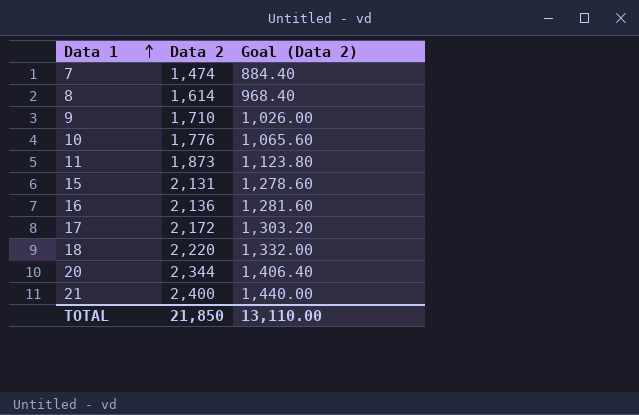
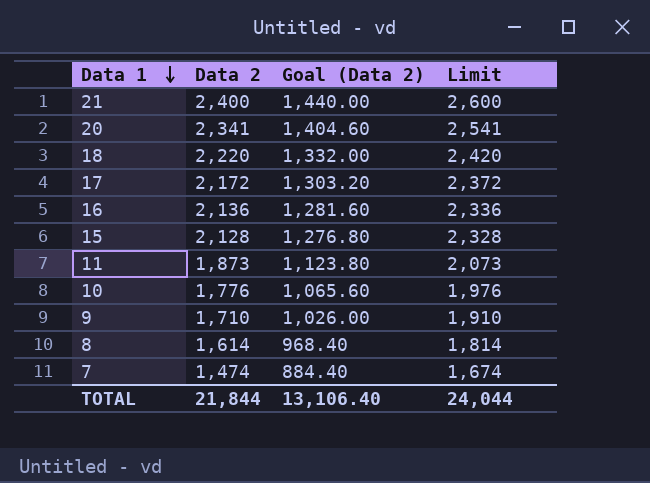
row order: Data 1 ascending -> Data 1 descending
column Limit | formula: none -> [Data 2] + 200
20 | Data 2: 2,344 -> 2,341
20 | Goal (Data 2): 1,406.40 -> 1,404.60
15 | Data 2: 2,131 -> 2,128
15 | Goal (Data 2): 1,278.60 -> 1,276.80
TOTAL | Data 2: 21,850 -> 21,844
TOTAL | Goal (Data 2): 13,110.00 -> 13,106.40

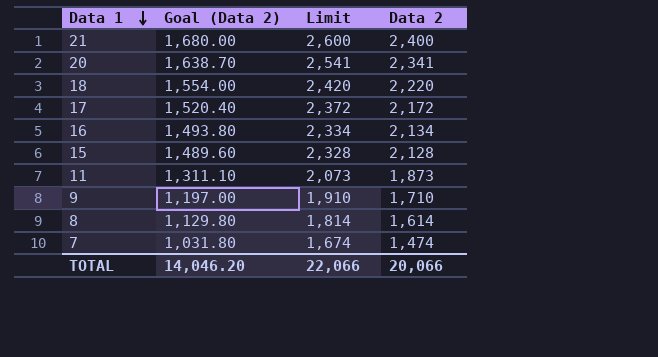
column Goal (Data 2) | formula: [Data 2] * 0.6 -> [Data 2] * 0.7
column Data 2 | position: 2 -> 4
row 10: 1,776 | 1,065.60 | 1,976 -> none
16 | Limit: 2,336 -> 2,334
16 | Data 2: 2,136 -> 2,134
TOTAL | Goal (Data 2): 13,106.40 -> 14,046.20
TOTAL | Limit: 24,044 -> 22,066
TOTAL | Data 2: 21,844 -> 20,066

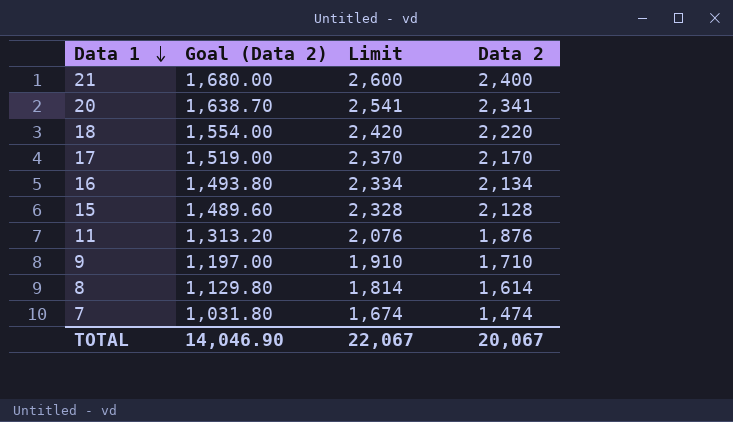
17 | Goal (Data 2): 1,520.40 -> 1,519.00
17 | Limit: 2,372 -> 2,370
17 | Data 2: 2,172 -> 2,170
11 | Goal (Data 2): 1,311.10 -> 1,313.20
11 | Limit: 2,073 -> 2,076
11 | Data 2: 1,873 -> 1,876
TOTAL | Goal (Data 2): 14,046.20 -> 14,046.90
TOTAL | Limit: 22,066 -> 22,067
TOTAL | Data 2: 20,066 -> 20,067

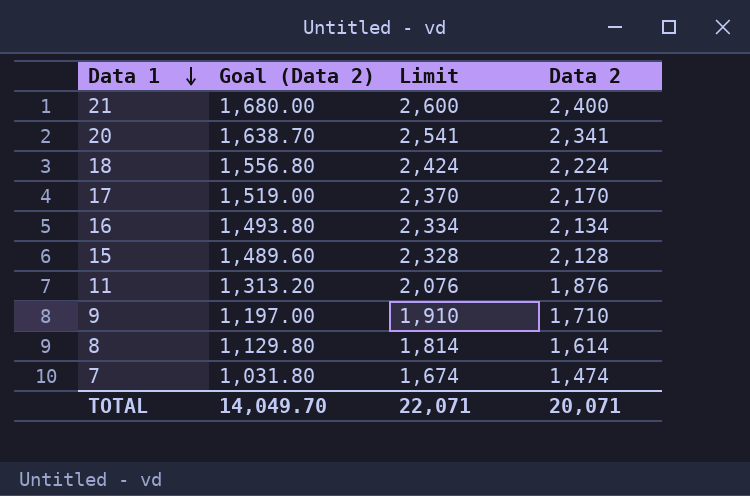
18 | Goal (Data 2): 1,554.00 -> 1,556.80
18 | Limit: 2,420 -> 2,424
18 | Data 2: 2,220 -> 2,224
TOTAL | Goal (Data 2): 14,046.90 -> 14,049.70
TOTAL | Limit: 22,067 -> 22,071
TOTAL | Data 2: 20,067 -> 20,071

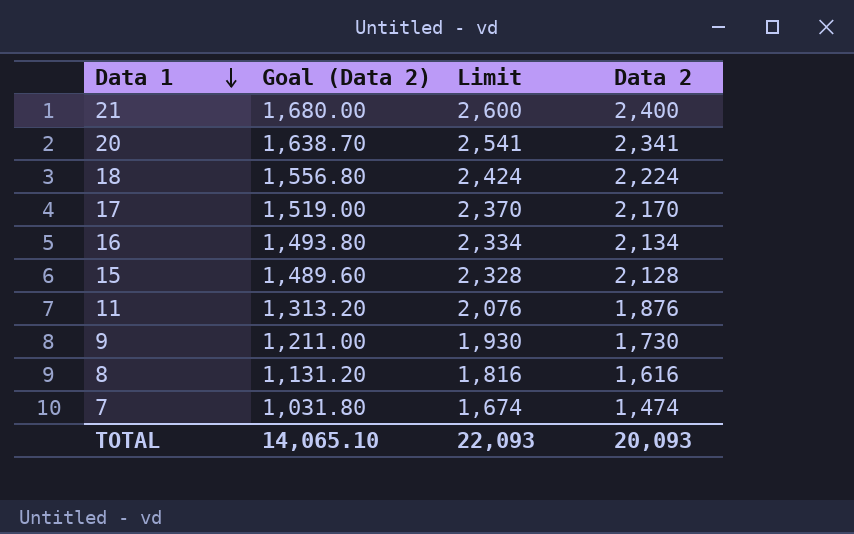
9 | Goal (Data 2): 1,197.00 -> 1,211.00
9 | Limit: 1,910 -> 1,930
9 | Data 2: 1,710 -> 1,730
8 | Goal (Data 2): 1,129.80 -> 1,131.20
8 | Limit: 1,814 -> 1,816
8 | Data 2: 1,614 -> 1,616
TOTAL | Goal (Data 2): 14,049.70 -> 14,065.10
TOTAL | Limit: 22,071 -> 22,093
TOTAL | Data 2: 20,071 -> 20,093

